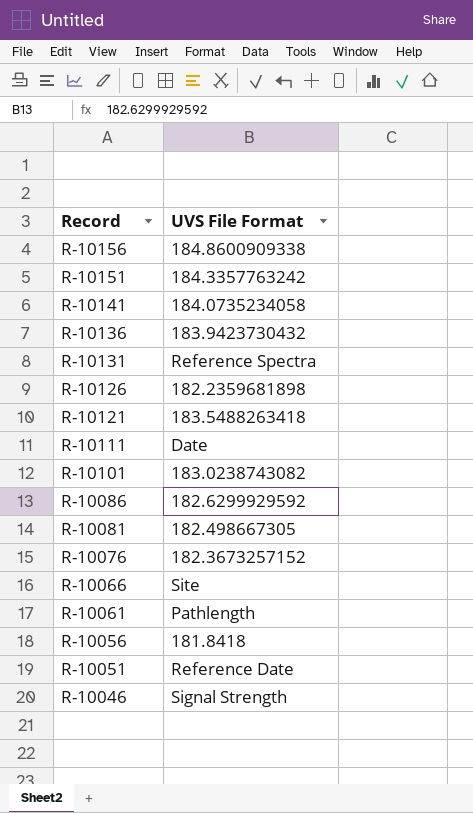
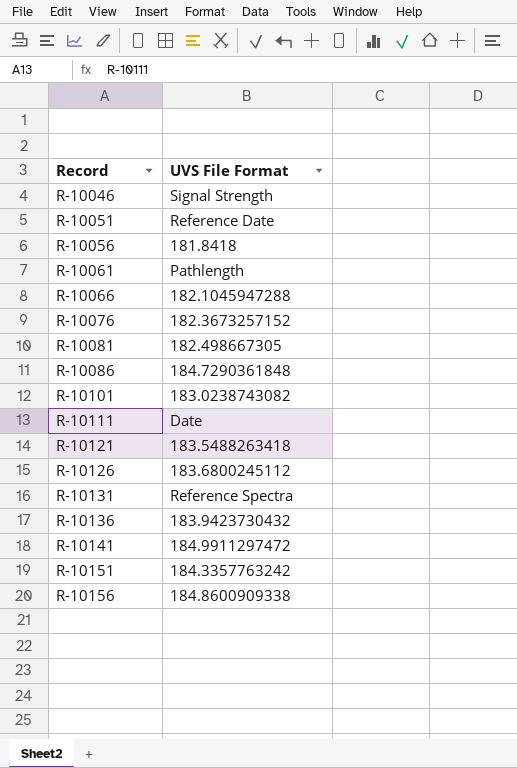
row order: Record descending -> Record ascending
R-10066 | UVS File Format: Site -> 182.1045947288
R-10086 | UVS File Format: 182.6299929592 -> 184.7290361848
R-10126 | UVS File Format: 182.2359681898 -> 183.6800245112
R-10141 | UVS File Format: 184.0735234058 -> 184.9911297472

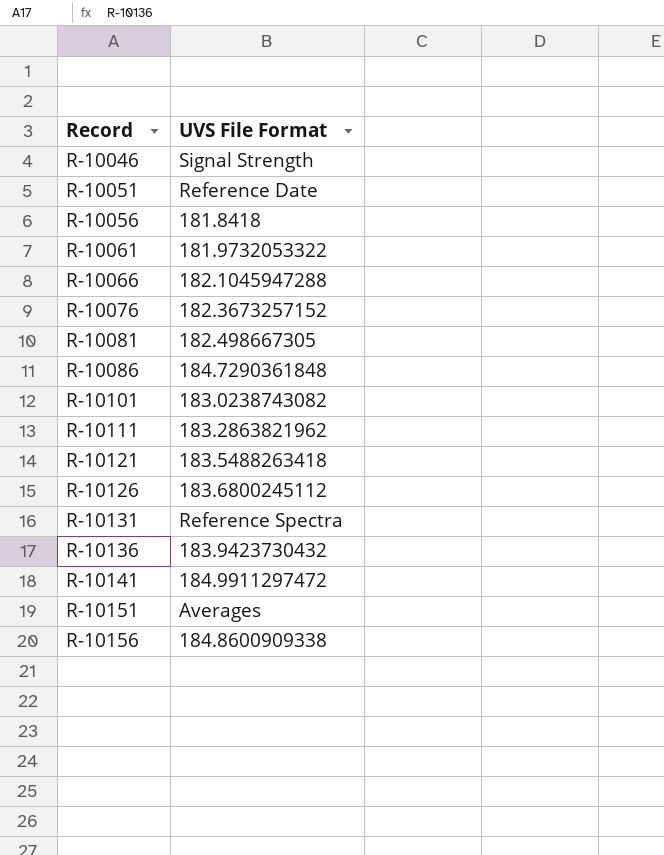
R-10061 | UVS File Format: Pathlength -> 181.9732053322
R-10111 | UVS File Format: Date -> 183.2863821962
R-10151 | UVS File Format: 184.3357763242 -> Averages

